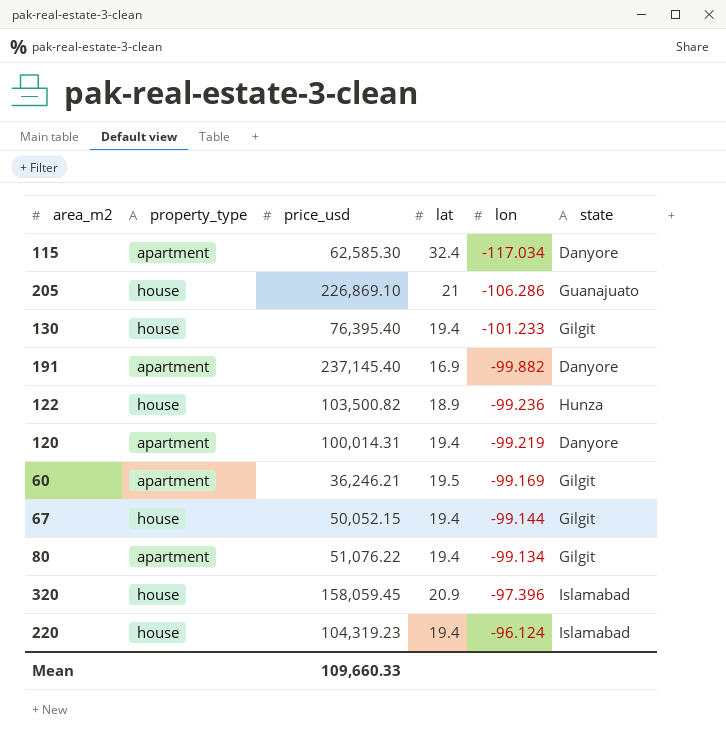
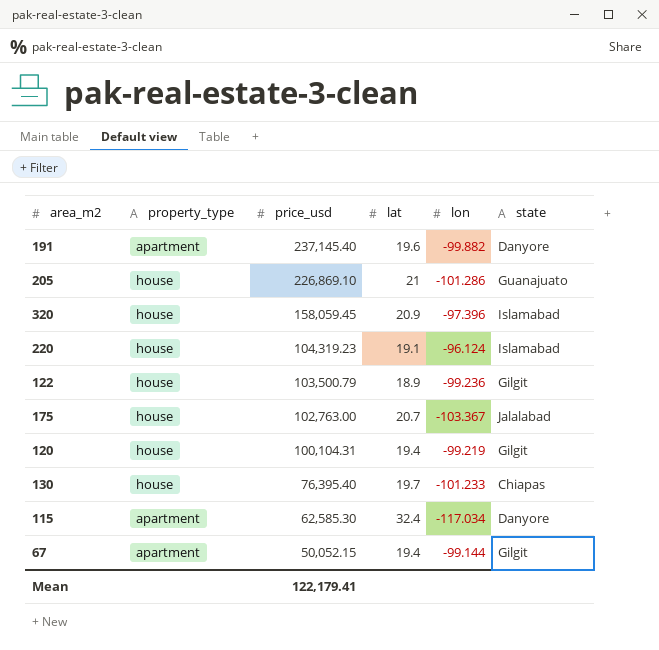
row order: lon ascending -> price_usd descending
row 60: apartment | 36,246.21 | 19.5 | -99.169 | Gilgit -> none
row 80: apartment | 51,076.22 | 19.4 | -99.134 | Gilgit -> none
191 | lat: 16.9 -> 19.6
205 | lon: -106.286 -> -101.286
220 | lat: 19.4 -> 19.1
122 | price_usd: 103,500.82 -> 103,500.79
122 | state: Hunza -> Gilgit
row 175: none -> house | 102,763.00 | 20.7 | -103.367 | Jalalabad
120 | property_type: apartment -> house
120 | price_usd: 100,014.31 -> 100,104.31
120 | state: Danyore -> Gilgit
130 | lat: 19.4 -> 19.7
130 | state: Gilgit -> Chiapas
67 | property_type: house -> apartment
Mean | price_usd: 109,660.33 -> 122,179.41

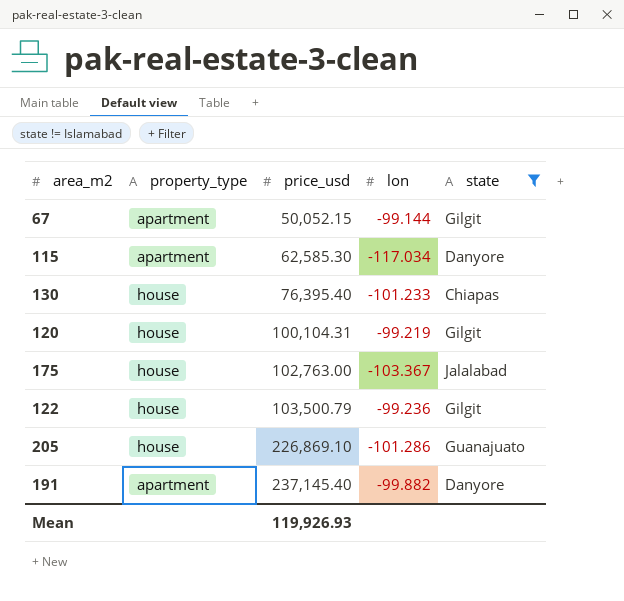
filter: none -> state != Islamabad
row order: price_usd descending -> price_usd ascending
column lat | position: 4 -> none
Mean | price_usd: 122,179.41 -> 119,926.93

